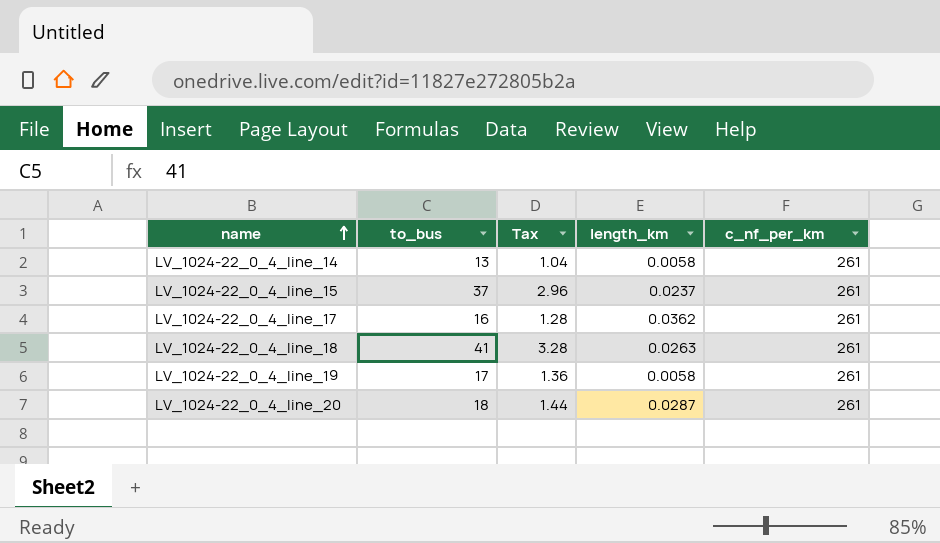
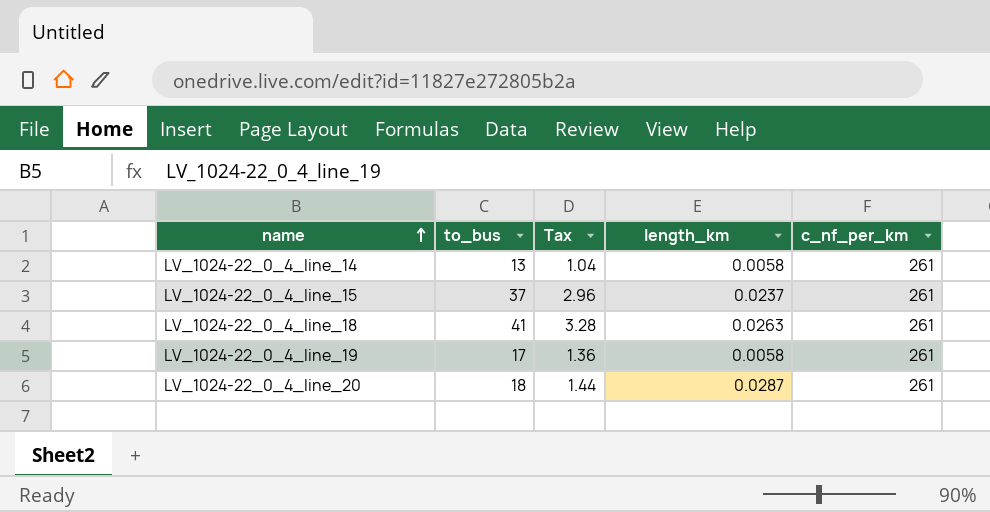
row LV_1024-22_0_4_line_17: 16 | 1.28 | 0.0362 | 261 -> none

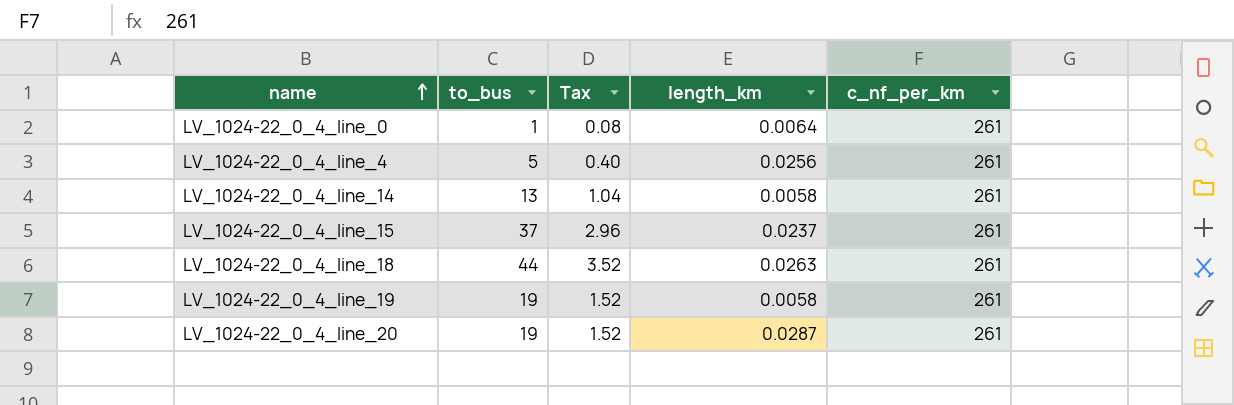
row LV_1024-22_0_4_line_0: none -> 1 | 0.08 | 0.0064 | 261
row LV_1024-22_0_4_line_4: none -> 5 | 0.40 | 0.0256 | 261
LV_1024-22_0_4_line_18 | to_bus: 41 -> 44
LV_1024-22_0_4_line_18 | Tax: 3.28 -> 3.52
LV_1024-22_0_4_line_19 | to_bus: 17 -> 19
LV_1024-22_0_4_line_19 | Tax: 1.36 -> 1.52
LV_1024-22_0_4_line_20 | to_bus: 18 -> 19
LV_1024-22_0_4_line_20 | Tax: 1.44 -> 1.52

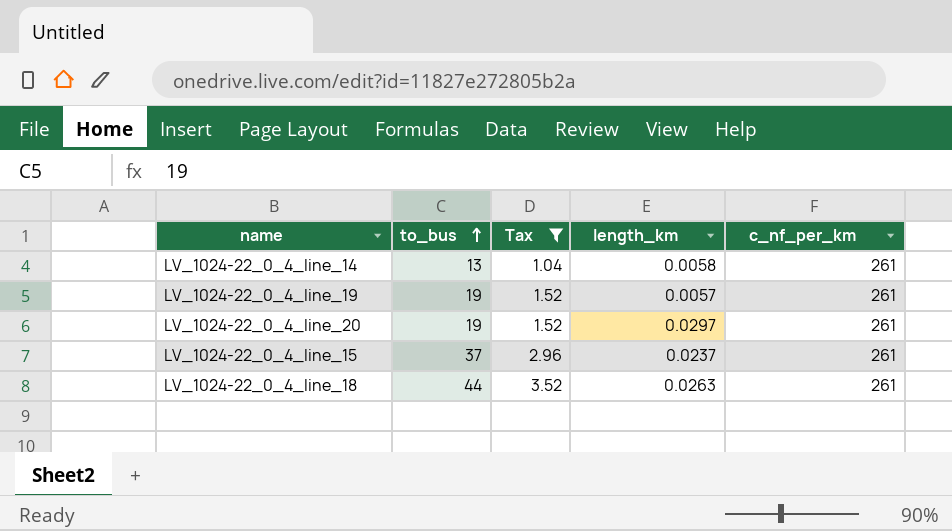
filter: none -> Tax >= 1.04
row order: name ascending -> to_bus ascending
LV_1024-22_0_4_line_19 | length_km: 0.0058 -> 0.0057
LV_1024-22_0_4_line_20 | length_km: 0.0287 -> 0.0297

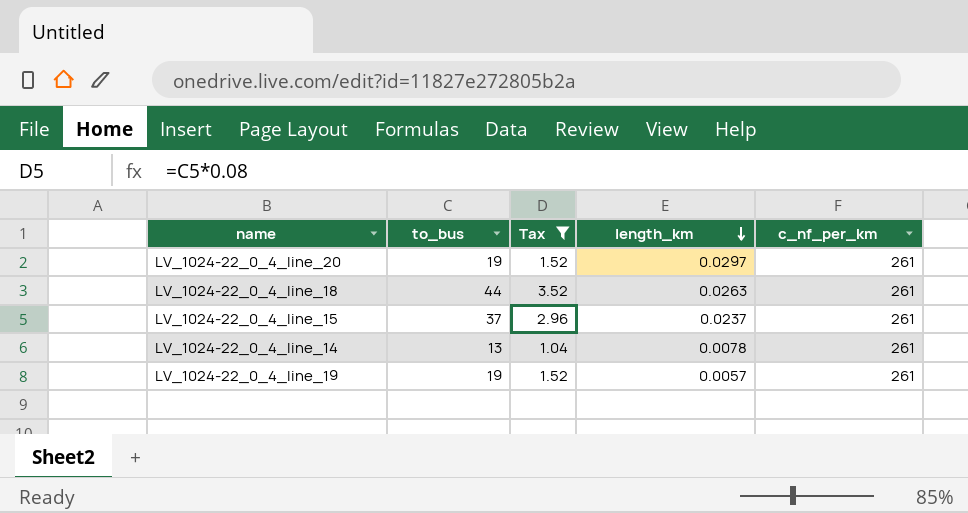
row order: to_bus ascending -> length_km descending
LV_1024-22_0_4_line_14 | length_km: 0.0058 -> 0.0078

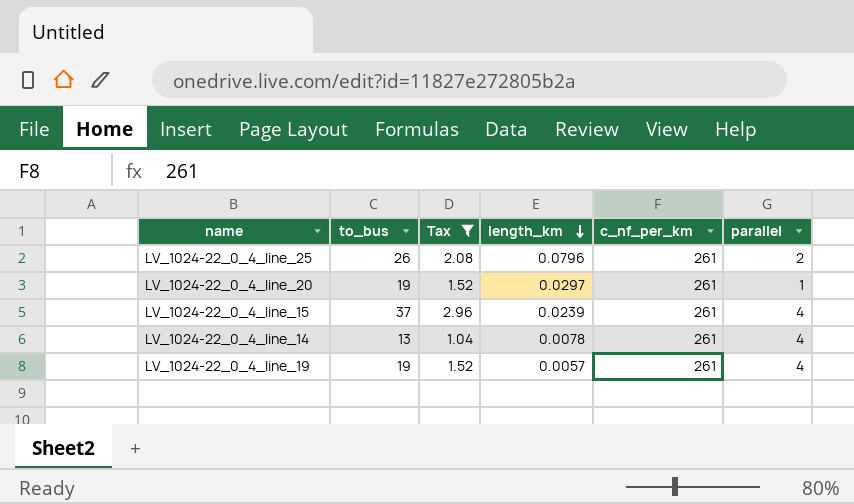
column parallel | position: none -> 6
row LV_1024-22_0_4_line_18: 44 | 3.52 | 0.0263 | 261 -> none
row LV_1024-22_0_4_line_25: none -> 26 | 2.08 | 0.0796 | 261 | 2
LV_1024-22_0_4_line_15 | length_km: 0.0237 -> 0.0239

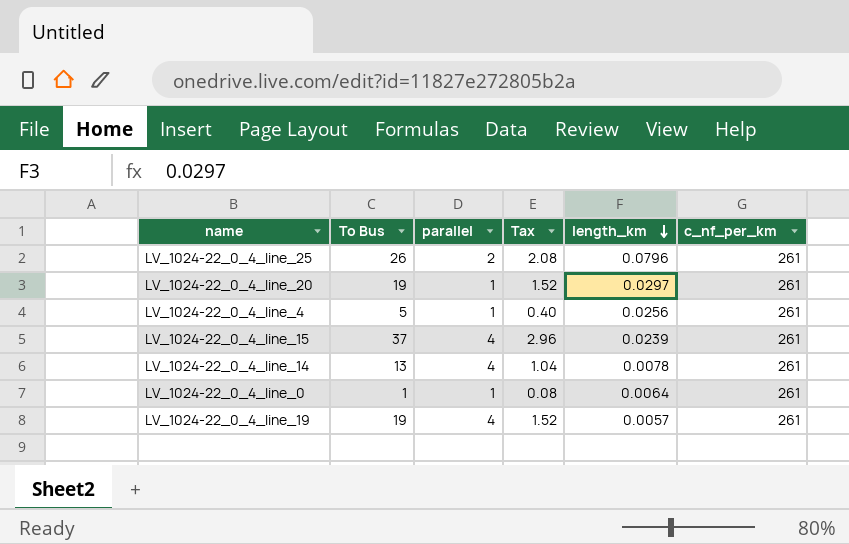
filter: Tax >= 1.04 -> none
column name: to_bus -> To Bus
column parallel | position: 6 -> 3

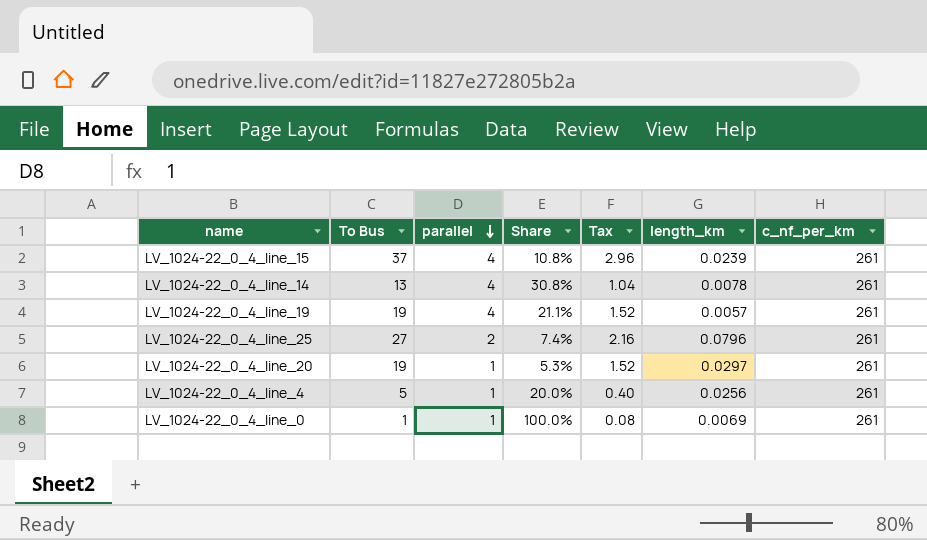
row order: length_km descending -> parallel descending
column Share | formula: none -> [parallel] / [To Bus]
LV_1024-22_0_4_line_25 | To Bus: 26 -> 27
LV_1024-22_0_4_line_25 | Tax: 2.08 -> 2.16
LV_1024-22_0_4_line_0 | length_km: 0.0064 -> 0.0069

